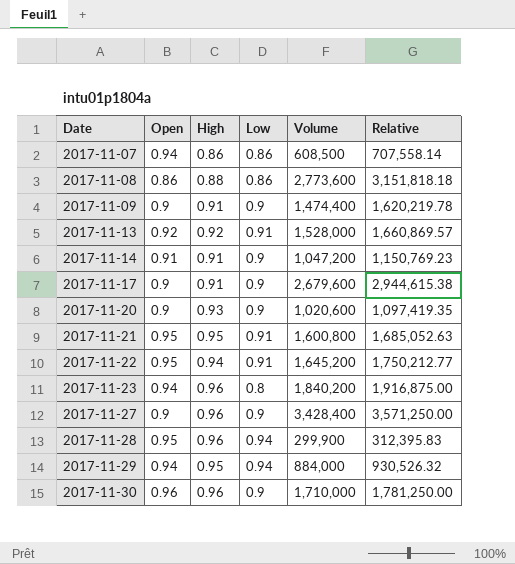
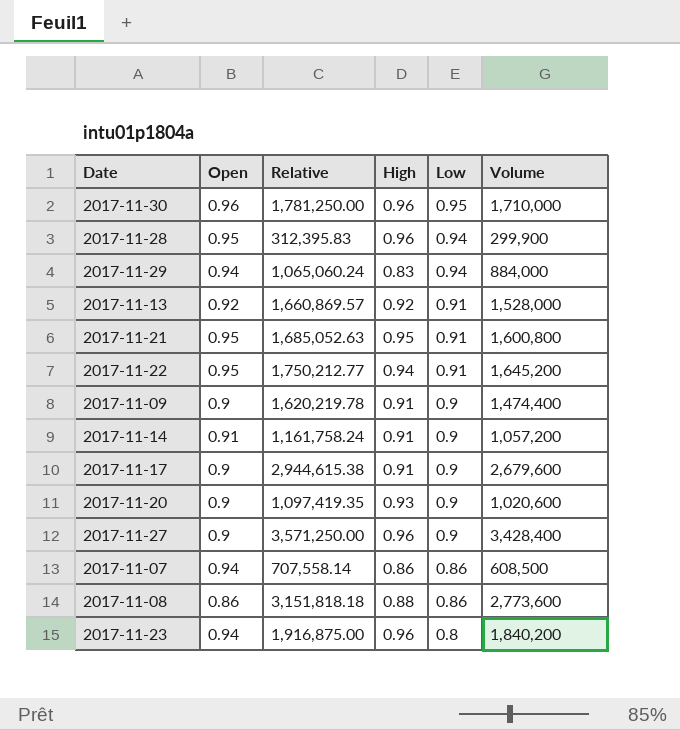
row order: Date ascending -> Low descending
column Relative | position: 6 -> 3
2017-11-30 | Low: 0.9 -> 0.95
2017-11-29 | Relative: 930,526.32 -> 1,065,060.24
2017-11-29 | High: 0.95 -> 0.83
2017-11-14 | Relative: 1,150,769.23 -> 1,161,758.24
2017-11-14 | Volume: 1,047,200 -> 1,057,200

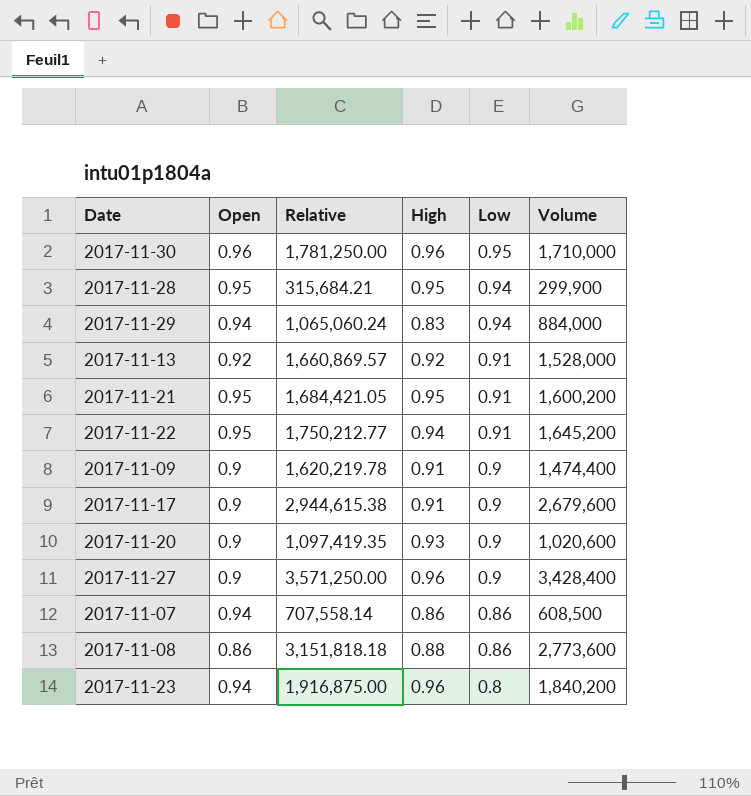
row 2017-11-14: 0.91 | 1,161,758.24 | 0.91 | 0.9 | 1,057,200 -> none
2017-11-28 | Relative: 312,395.83 -> 315,684.21
2017-11-28 | High: 0.96 -> 0.95
2017-11-21 | Relative: 1,685,052.63 -> 1,684,421.05
2017-11-21 | Volume: 1,600,800 -> 1,600,200

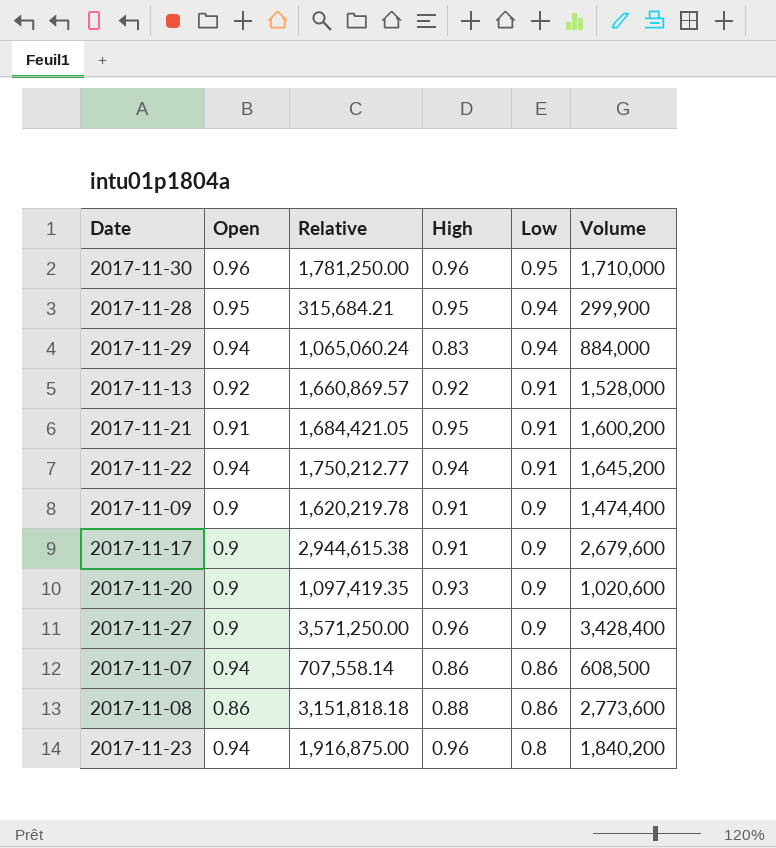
2017-11-21 | Open: 0.95 -> 0.91
2017-11-22 | Open: 0.95 -> 0.94

